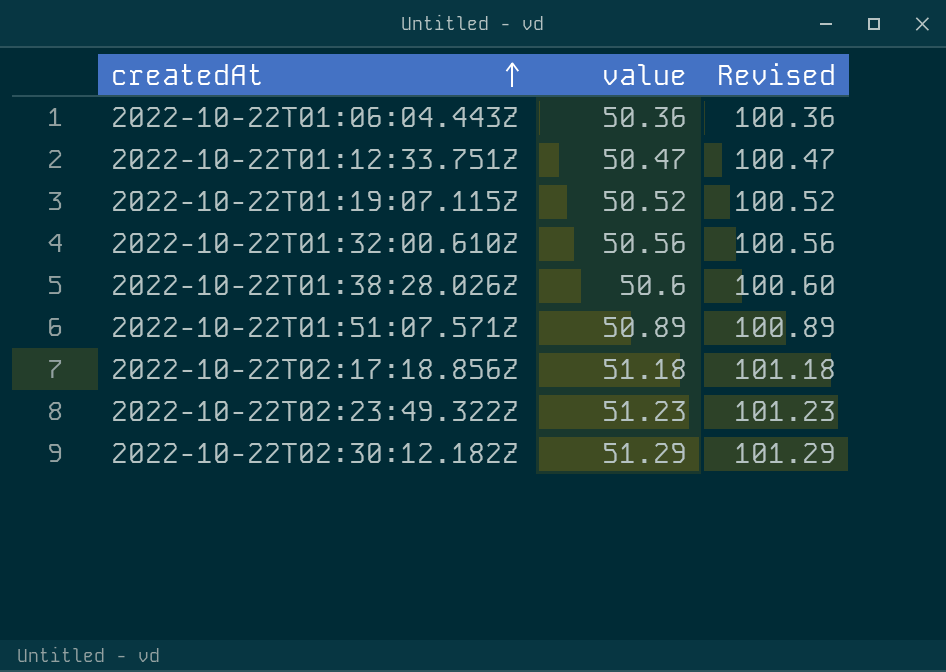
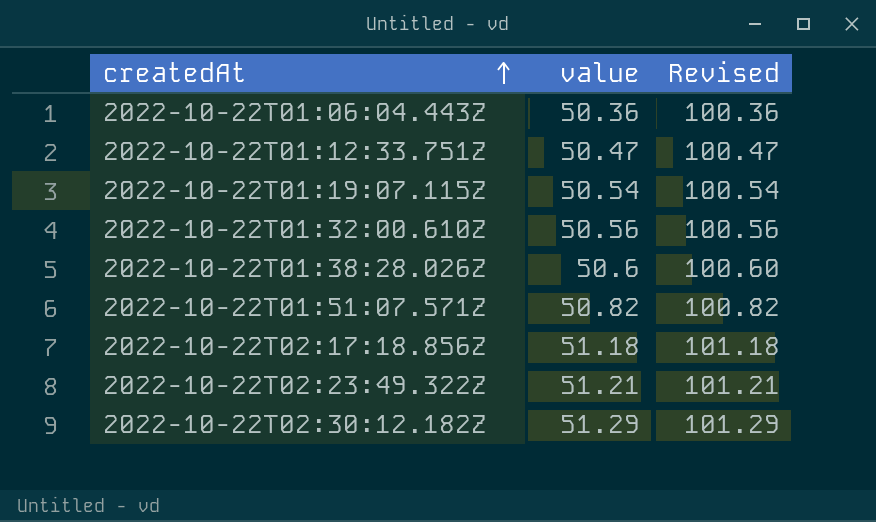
2022-10-22T01:19:07.115Z | value: 50.52 -> 50.54
2022-10-22T01:19:07.115Z | Revised: 100.52 -> 100.54
2022-10-22T01:51:07.571Z | value: 50.89 -> 50.82
2022-10-22T01:51:07.571Z | Revised: 100.89 -> 100.82
2022-10-22T02:23:49.322Z | value: 51.23 -> 51.21
2022-10-22T02:23:49.322Z | Revised: 101.23 -> 101.21

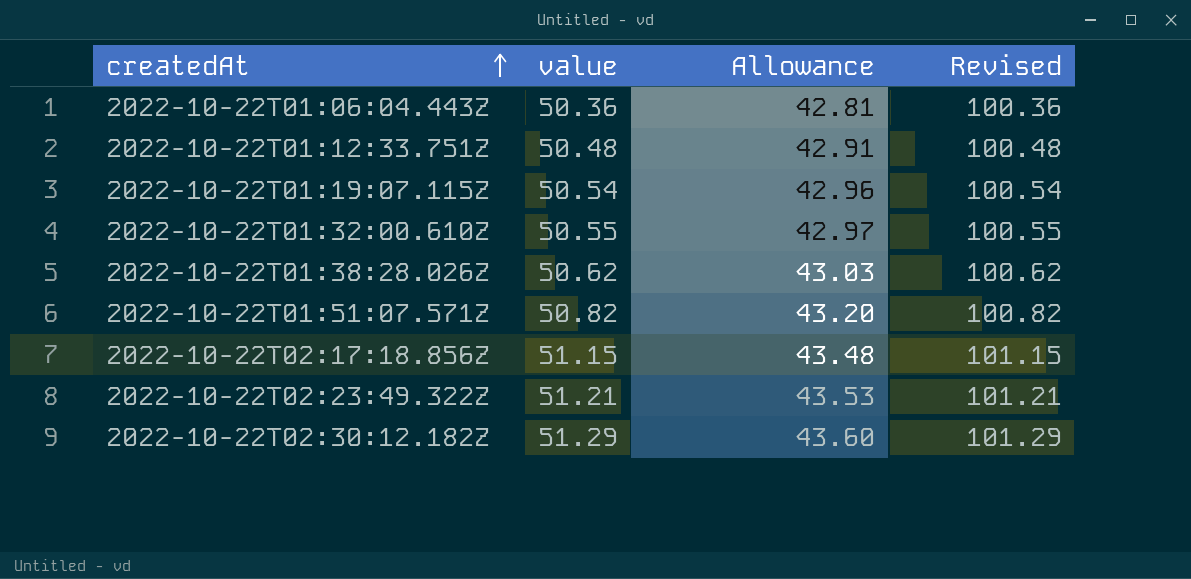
column Allowance | formula: none -> [value] * 0.85
2022-10-22T01:12:33.751Z | value: 50.47 -> 50.48
2022-10-22T01:12:33.751Z | Revised: 100.47 -> 100.48
2022-10-22T01:32:00.610Z | value: 50.56 -> 50.55
2022-10-22T01:32:00.610Z | Revised: 100.56 -> 100.55
2022-10-22T01:38:28.026Z | value: 50.6 -> 50.62
2022-10-22T01:38:28.026Z | Revised: 100.60 -> 100.62
2022-10-22T02:17:18.856Z | value: 51.18 -> 51.15
2022-10-22T02:17:18.856Z | Revised: 101.18 -> 101.15

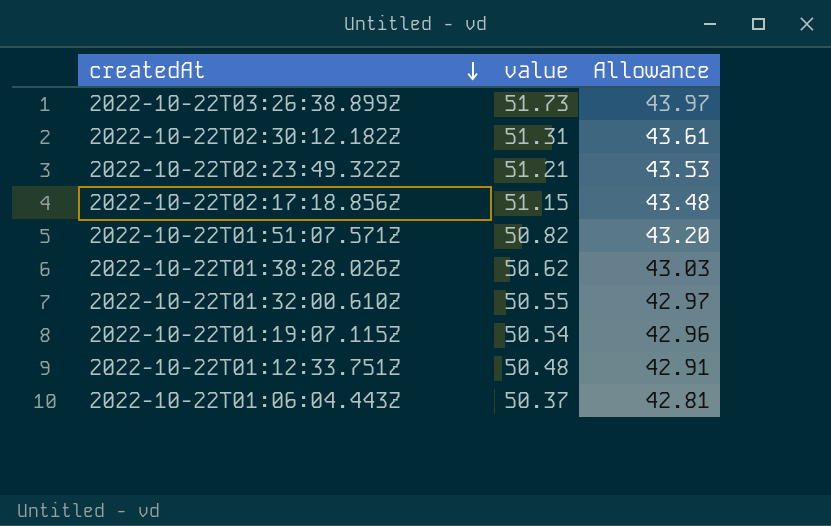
row order: createdAt ascending -> createdAt descending
column Revised | formula: [value] + 50 -> none
row 2022-10-22T03:26:38.899Z: none -> 51.73 | 43.97
2022-10-22T02:30:12.182Z | value: 51.29 -> 51.31
2022-10-22T02:30:12.182Z | Allowance: 43.60 -> 43.61
2022-10-22T01:06:04.443Z | value: 50.36 -> 50.37

